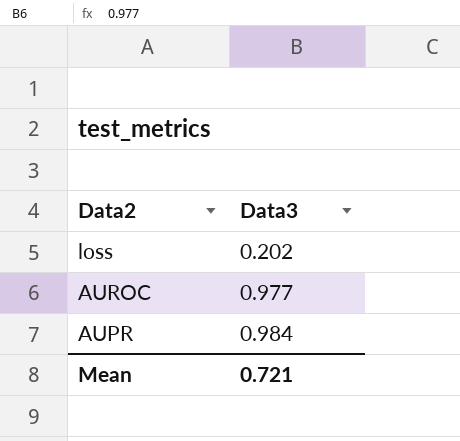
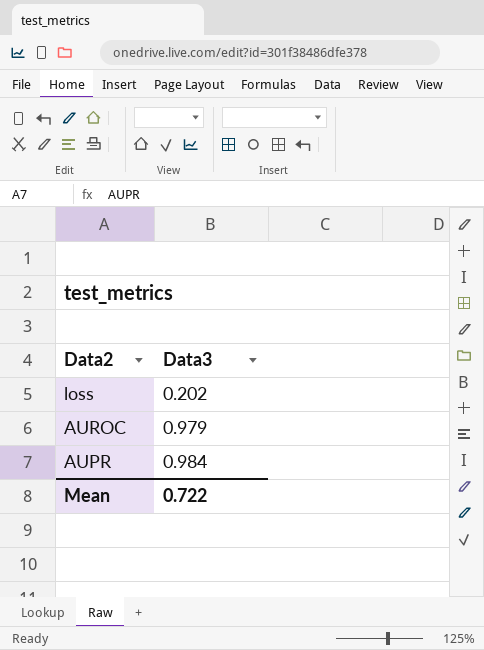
AUROC | Data3: 0.977 -> 0.979
Mean | Data3: 0.721 -> 0.722

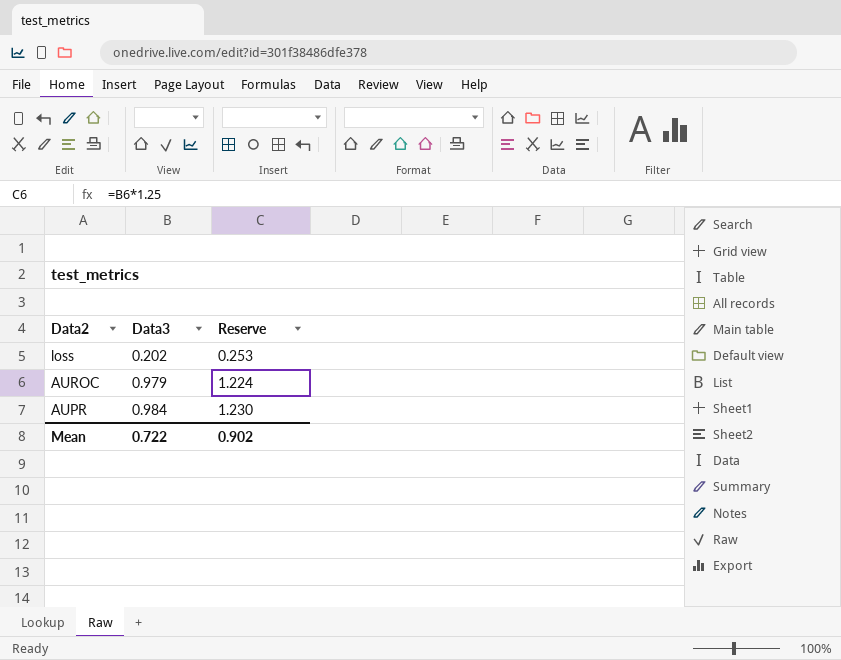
column Reserve | formula: none -> [Data3] * 1.25

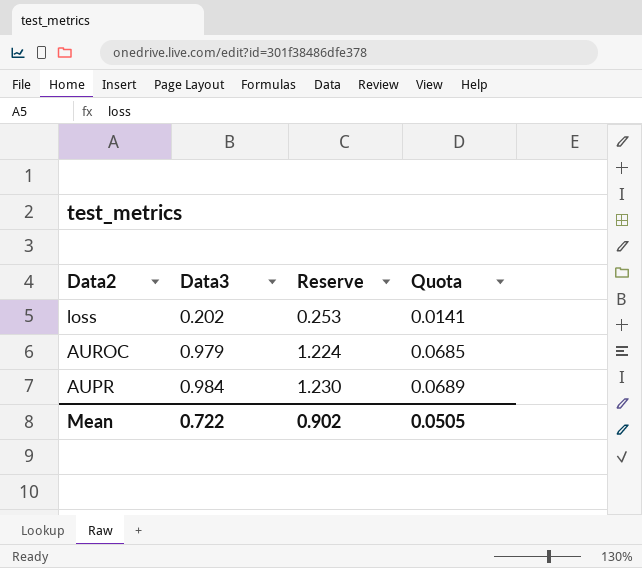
column Quota | formula: none -> [Data3] * 0.07

